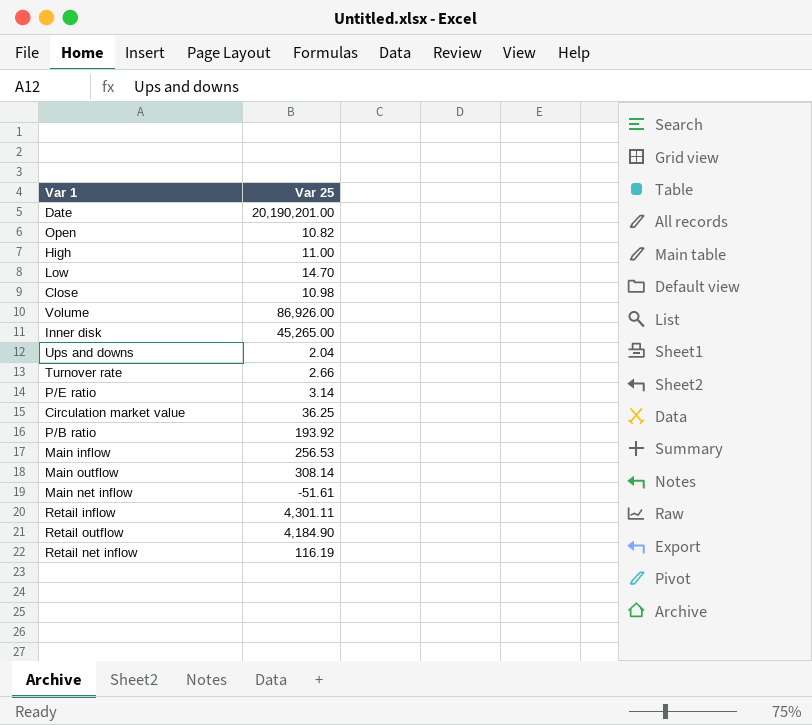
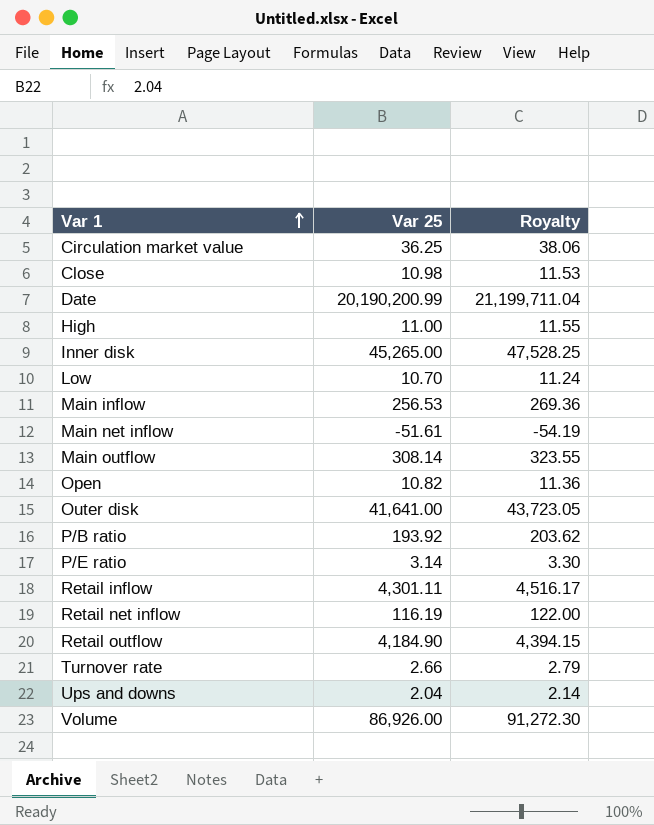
row order: none -> Var 1 ascending
column Royalty | formula: none -> [Var 25] * 1.05
Date | Var 25: 20,190,201.00 -> 20,190,200.99
Low | Var 25: 14.70 -> 10.70
row Outer disk: none -> 41,641.00 | 43,723.05

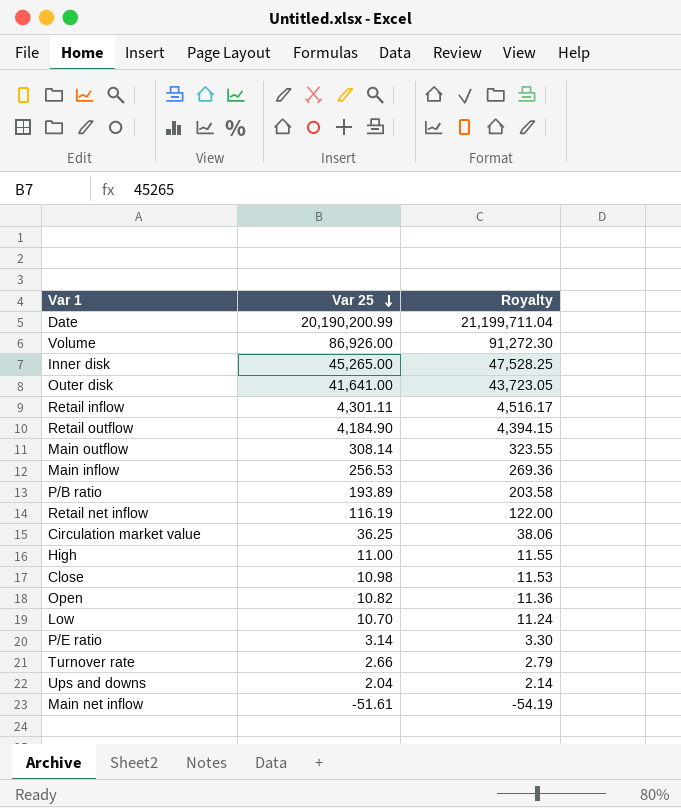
row order: Var 1 ascending -> Var 25 descending
P/B ratio | Var 25: 193.92 -> 193.89
P/B ratio | Royalty: 203.62 -> 203.58

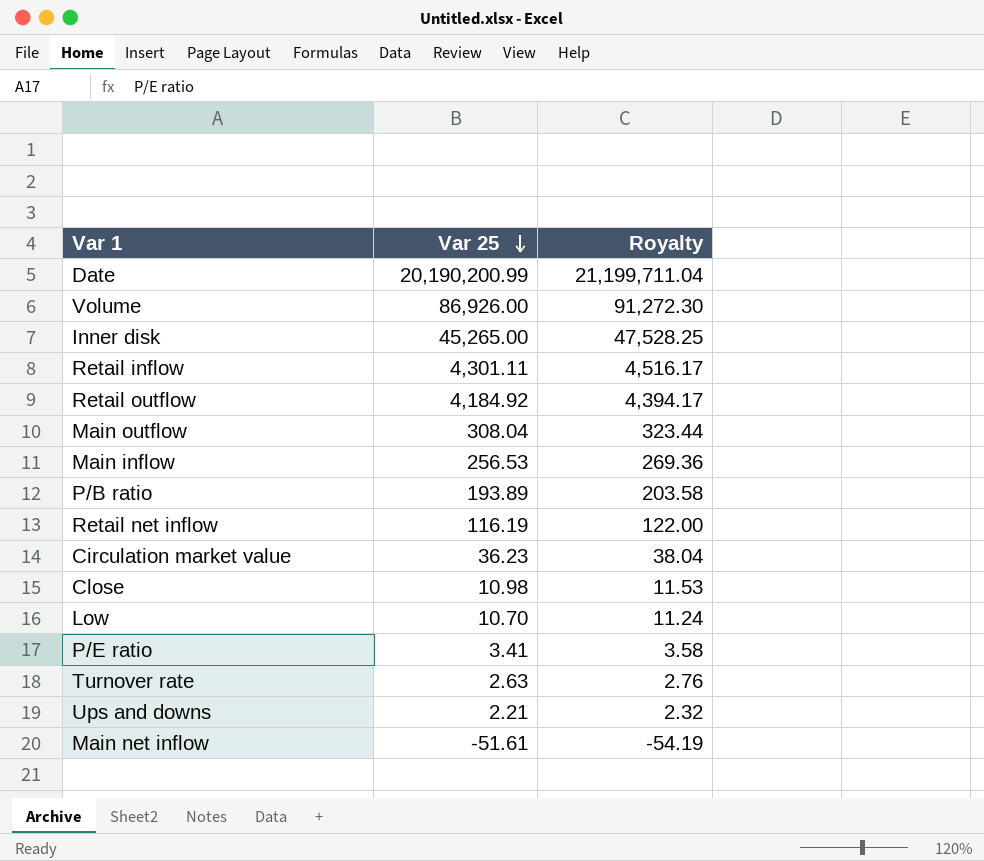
row Outer disk: 41,641.00 | 43,723.05 -> none
row High: 11.00 | 11.55 -> none
row Open: 10.82 | 11.36 -> none
Retail outflow | Var 25: 4,184.90 -> 4,184.92
Retail outflow | Royalty: 4,394.15 -> 4,394.17
Main outflow | Var 25: 308.14 -> 308.04
Main outflow | Royalty: 323.55 -> 323.44
Circulation market value | Var 25: 36.25 -> 36.23
Circulation market value | Royalty: 38.06 -> 38.04
P/E ratio | Var 25: 3.14 -> 3.41
P/E ratio | Royalty: 3.30 -> 3.58
Turnover rate | Var 25: 2.66 -> 2.63
Turnover rate | Royalty: 2.79 -> 2.76
Ups and downs | Var 25: 2.04 -> 2.21
Ups and downs | Royalty: 2.14 -> 2.32

